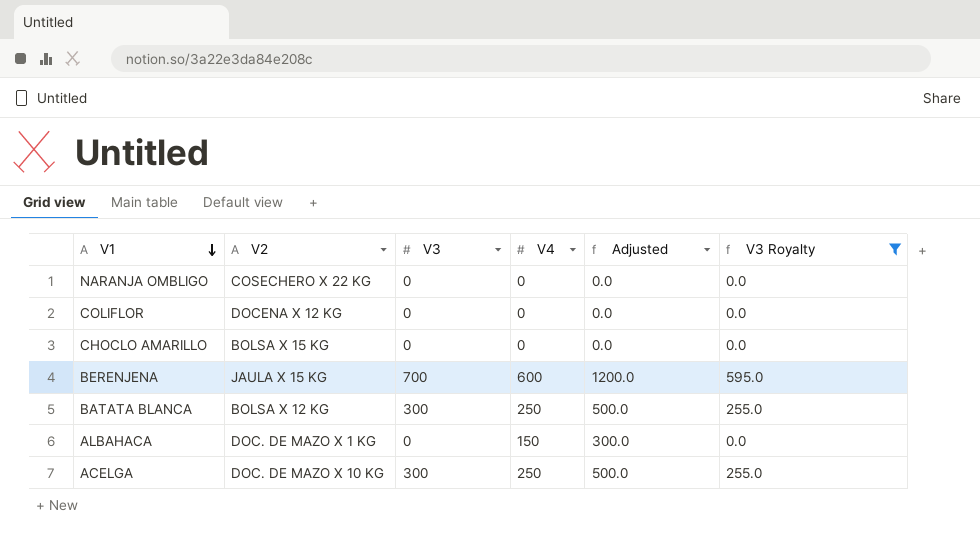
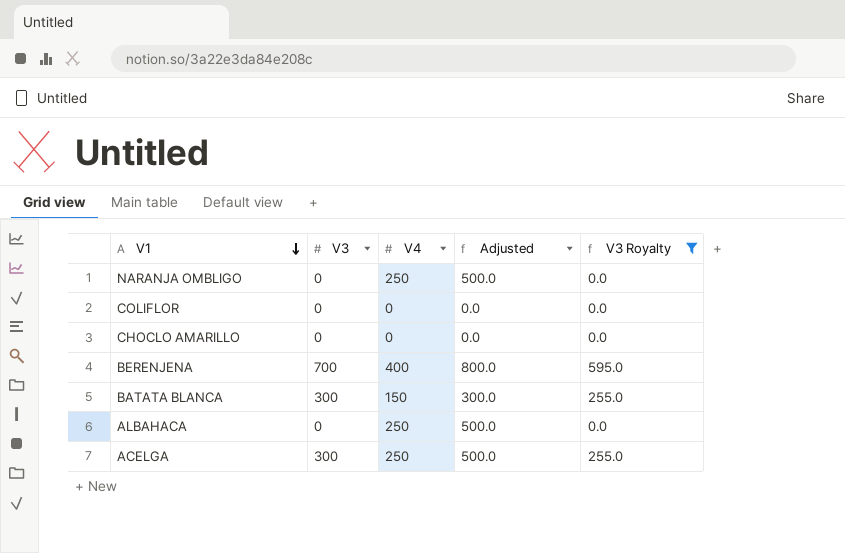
column V2 | position: 2 -> none
NARANJA OMBLIGO | V4: 0 -> 250
NARANJA OMBLIGO | Adjusted: 0.0 -> 500.0
BERENJENA | V4: 600 -> 400
BERENJENA | Adjusted: 1200.0 -> 800.0
BATATA BLANCA | V4: 250 -> 150
BATATA BLANCA | Adjusted: 500.0 -> 300.0
ALBAHACA | V4: 150 -> 250
ALBAHACA | Adjusted: 300.0 -> 500.0

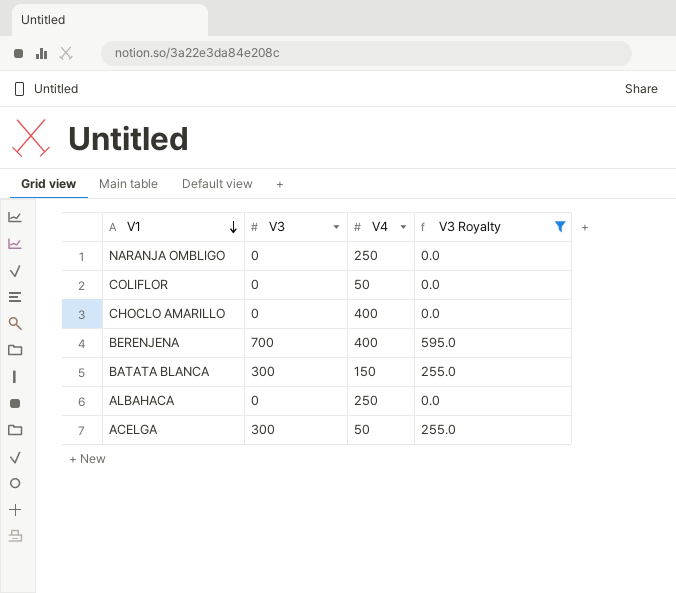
column Adjusted | formula: [V4] * 2 -> none
COLIFLOR | V4: 0 -> 50
CHOCLO AMARILLO | V4: 0 -> 400
ACELGA | V4: 250 -> 50

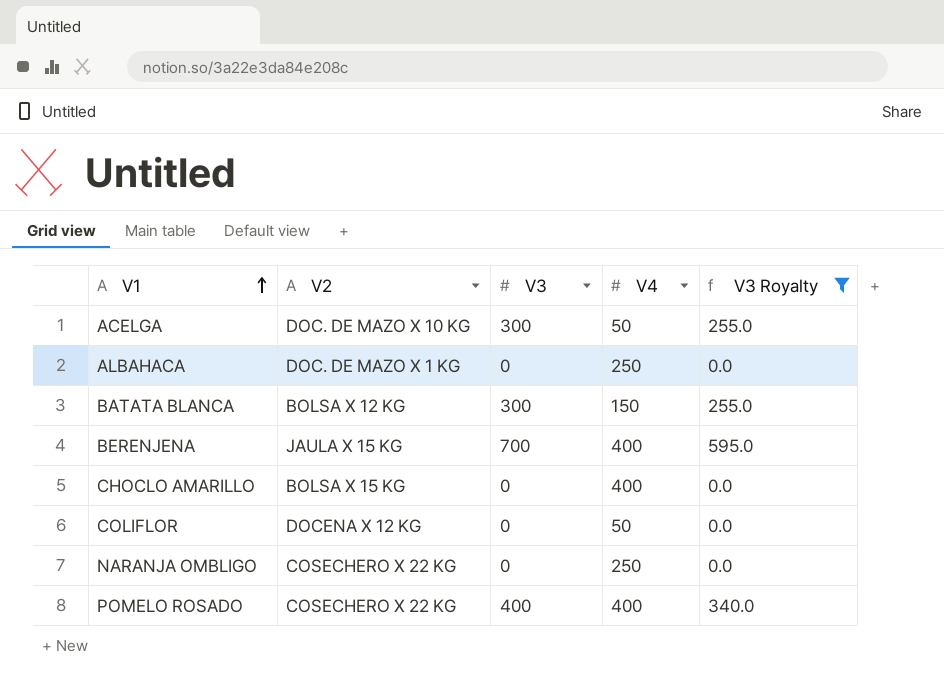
row order: V1 descending -> V1 ascending
column V2 | position: none -> 2
row POMELO ROSADO: none -> COSECHERO X 22 KG | 400 | 400 | 340.0

